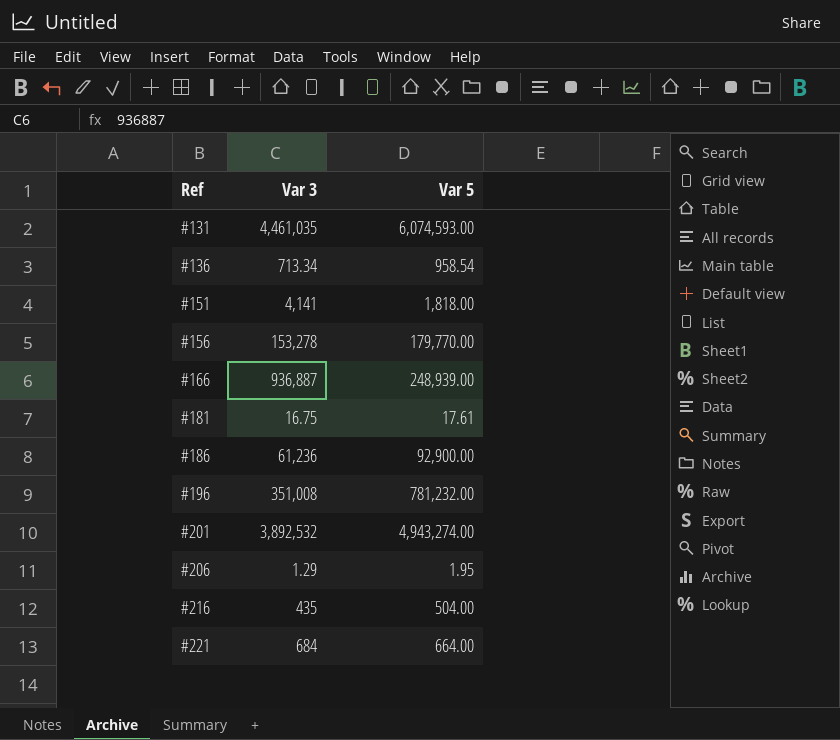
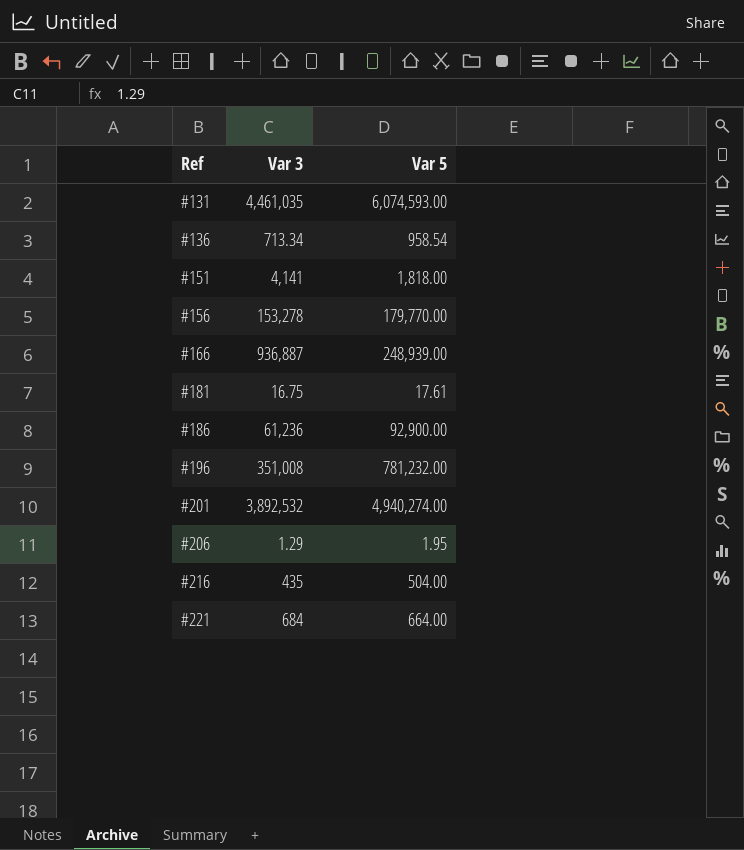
#201 | Var 5: 4,943,274.00 -> 4,940,274.00

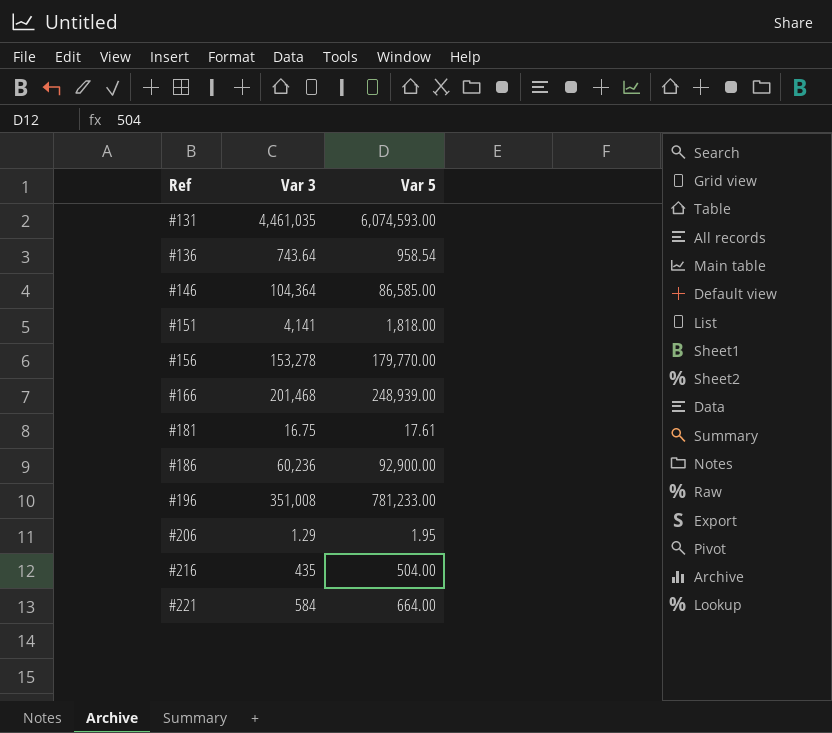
row #201: 3,892,532 | 4,940,274.00 -> none
#136 | Var 3: 713.34 -> 743.64
row #146: none -> 104,364 | 86,585.00
#166 | Var 3: 936,887 -> 201,468
#186 | Var 3: 61,236 -> 60,236
#196 | Var 5: 781,232.00 -> 781,233.00
#221 | Var 3: 684 -> 584

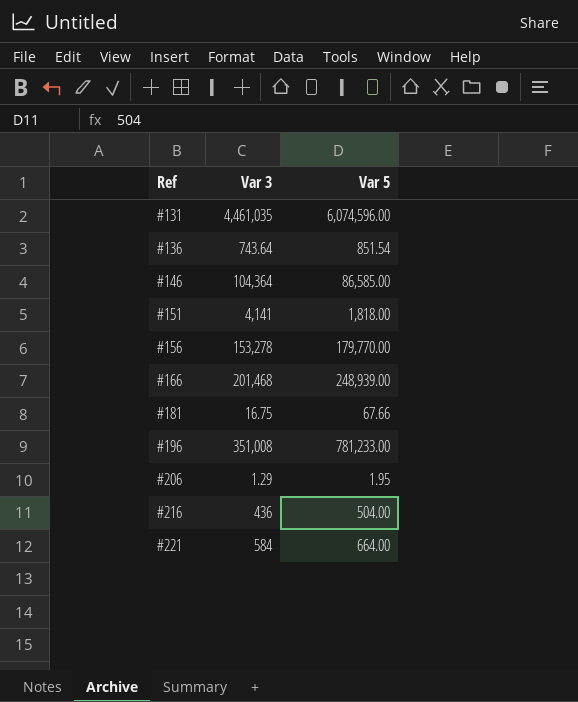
row #186: 60,236 | 92,900.00 -> none
#131 | Var 5: 6,074,593.00 -> 6,074,596.00
#136 | Var 5: 958.54 -> 851.54
#181 | Var 5: 17.61 -> 67.66
#216 | Var 3: 435 -> 436

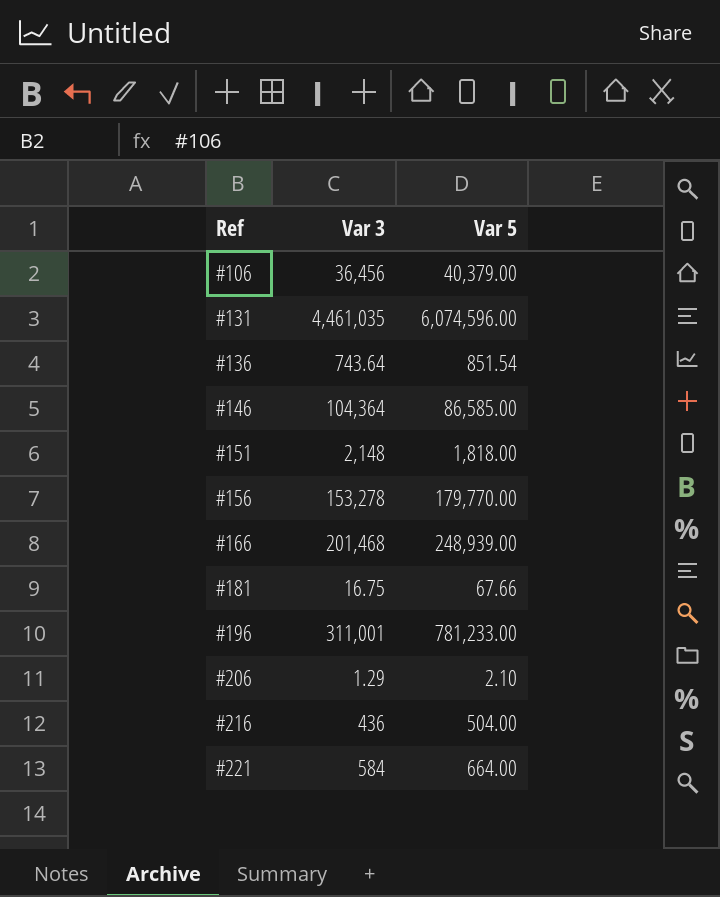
row #106: none -> 36,456 | 40,379.00
#151 | Var 3: 4,141 -> 2,148
#196 | Var 3: 351,008 -> 311,001
#206 | Var 5: 1.95 -> 2.10

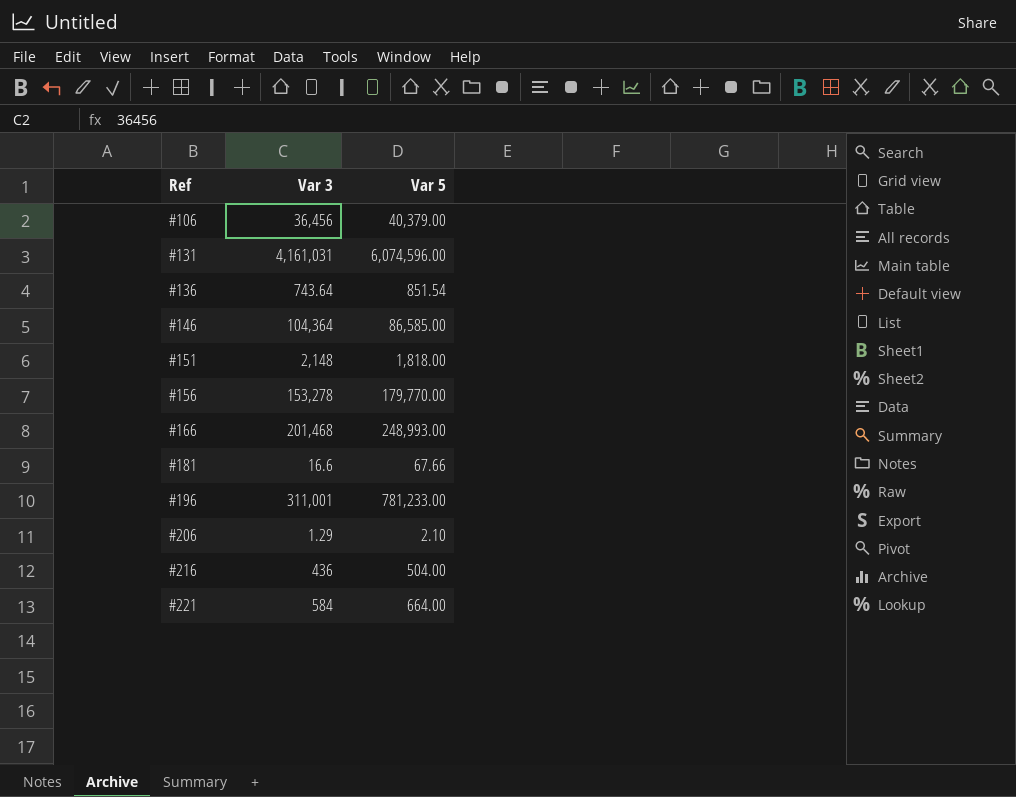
#131 | Var 3: 4,461,035 -> 4,161,031
#166 | Var 5: 248,939.00 -> 248,993.00
#181 | Var 3: 16.75 -> 16.6

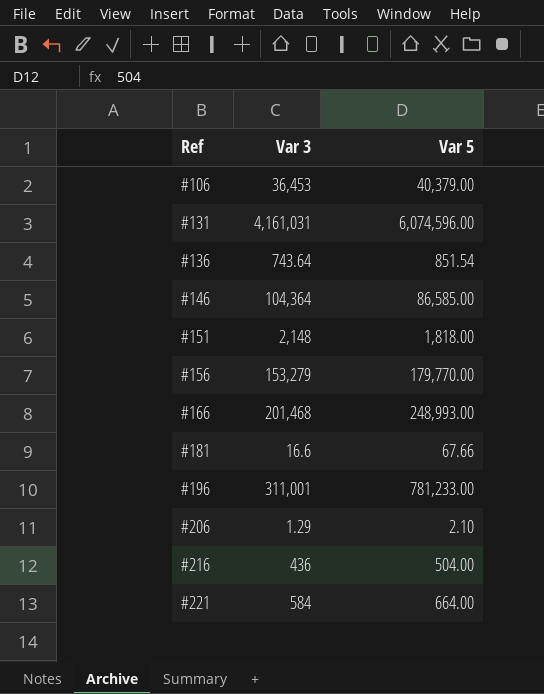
#106 | Var 3: 36,456 -> 36,453
#156 | Var 3: 153,278 -> 153,279

